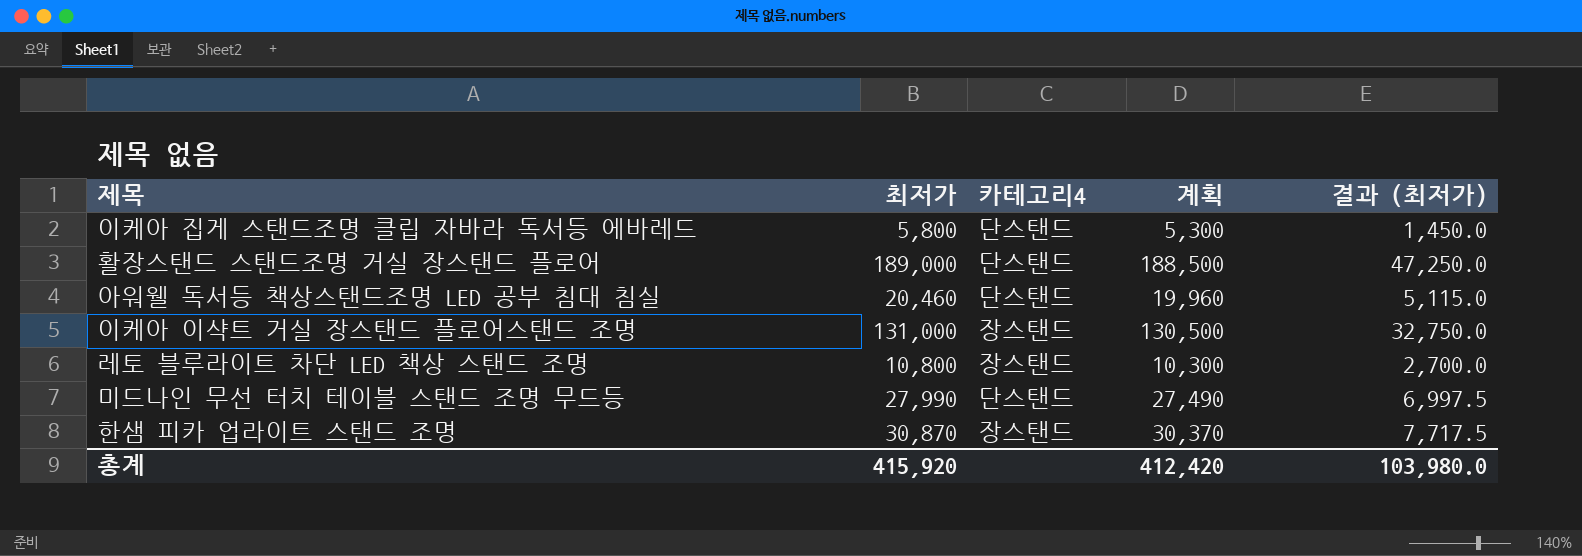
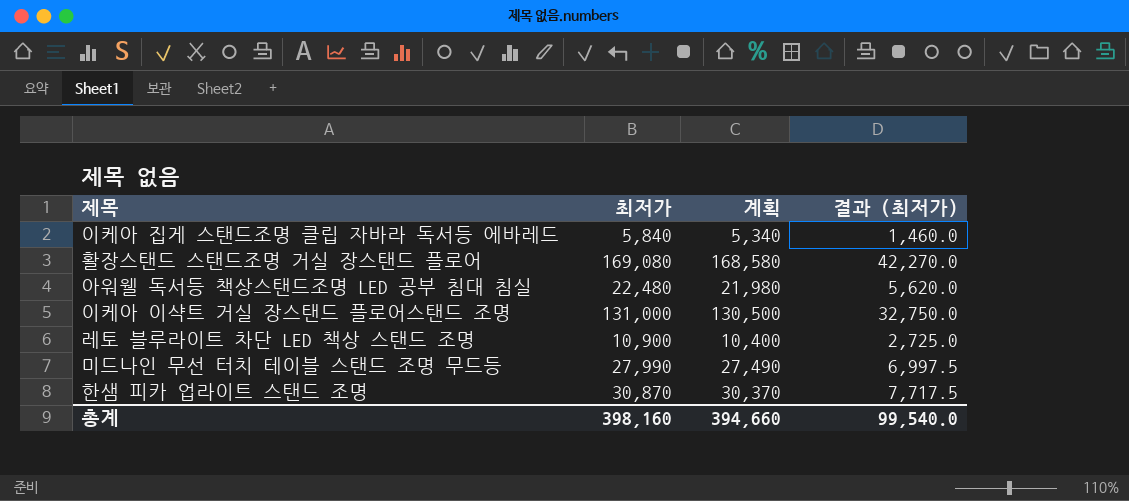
column 카테고리4 | position: 3 -> none
이케아 집게 스탠드조명 클립 자바라 독서등 에바레드 | 최저가: 5,800 -> 5,840
이케아 집게 스탠드조명 클립 자바라 독서등 에바레드 | 계획: 5,300 -> 5,340
이케아 집게 스탠드조명 클립 자바라 독서등 에바레드 | 결과 (최저가): 1,450.0 -> 1,460.0
활장스탠드 스탠드조명 거실 장스탠드 플로어 | 최저가: 189,000 -> 169,080
활장스탠드 스탠드조명 거실 장스탠드 플로어 | 계획: 188,500 -> 168,580
활장스탠드 스탠드조명 거실 장스탠드 플로어 | 결과 (최저가): 47,250.0 -> 42,270.0
아워웰 독서등 책상스탠드조명 LED 공부 침대 침실 | 최저가: 20,460 -> 22,480
아워웰 독서등 책상스탠드조명 LED 공부 침대 침실 | 계획: 19,960 -> 21,980
아워웰 독서등 책상스탠드조명 LED 공부 침대 침실 | 결과 (최저가): 5,115.0 -> 5,620.0
레토 블루라이트 차단 LED 책상 스탠드 조명 | 최저가: 10,800 -> 10,900
레토 블루라이트 차단 LED 책상 스탠드 조명 | 계획: 10,300 -> 10,400
레토 블루라이트 차단 LED 책상 스탠드 조명 | 결과 (최저가): 2,700.0 -> 2,725.0
총계 | 최저가: 415,920 -> 398,160
총계 | 계획: 412,420 -> 394,660
총계 | 결과 (최저가): 103,980.0 -> 99,540.0

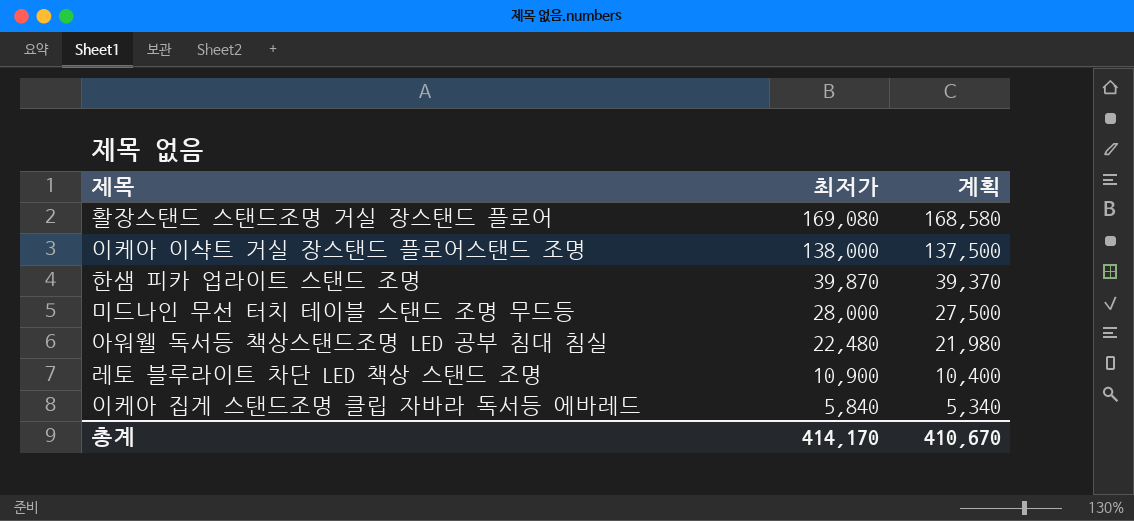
row order: none -> 최저가 descending
column 결과 (최저가) | formula: [최저가] * 0.25 -> none
이케아 이샥트 거실 장스탠드 플로어스탠드 조명 | 최저가: 131,000 -> 138,000
이케아 이샥트 거실 장스탠드 플로어스탠드 조명 | 계획: 130,500 -> 137,500
한샘 피카 업라이트 스탠드 조명 | 최저가: 30,870 -> 39,870
한샘 피카 업라이트 스탠드 조명 | 계획: 30,370 -> 39,370
미드나인 무선 터치 테이블 스탠드 조명 무드등 | 최저가: 27,990 -> 28,000
미드나인 무선 터치 테이블 스탠드 조명 무드등 | 계획: 27,490 -> 27,500
총계 | 최저가: 398,160 -> 414,170
총계 | 계획: 394,660 -> 410,670

